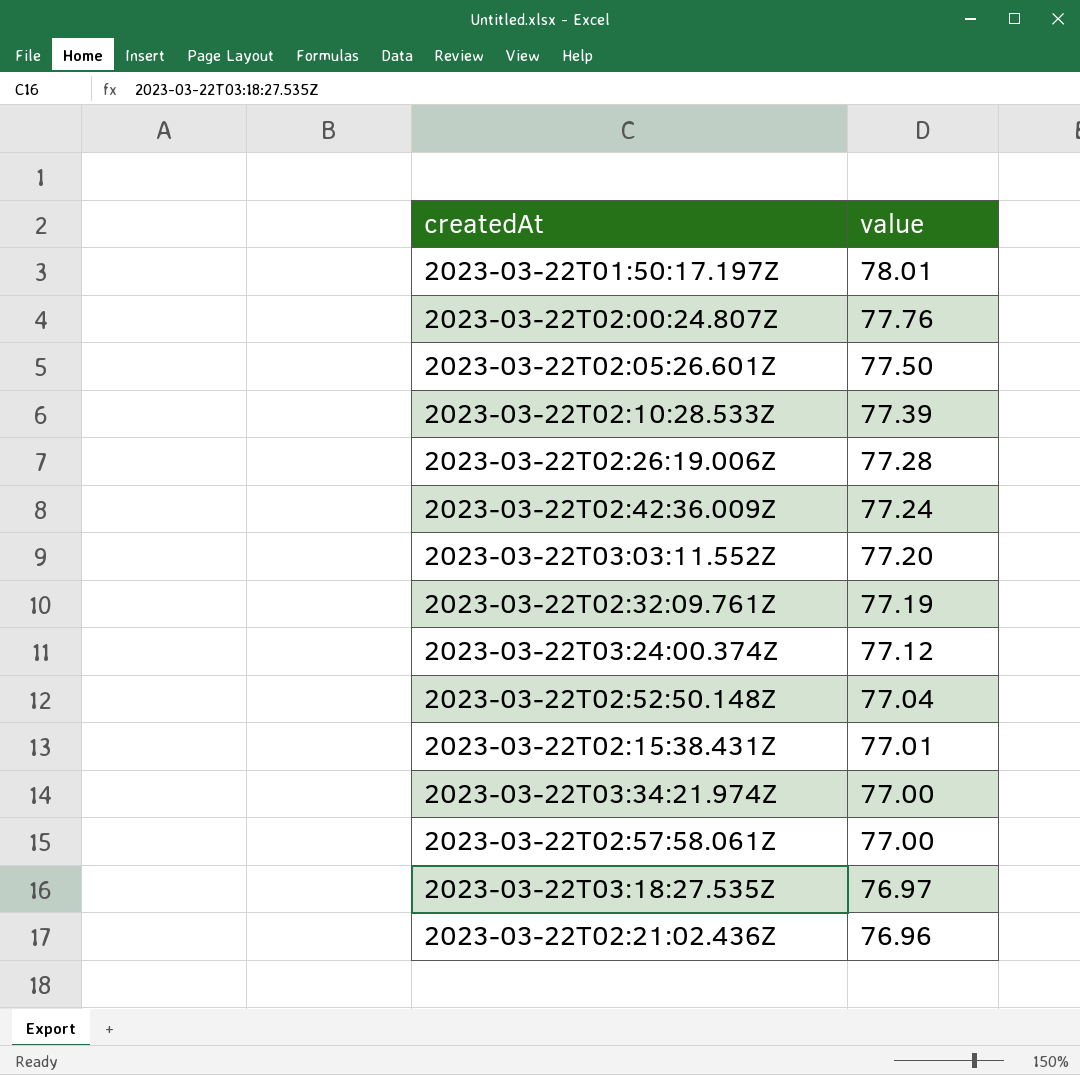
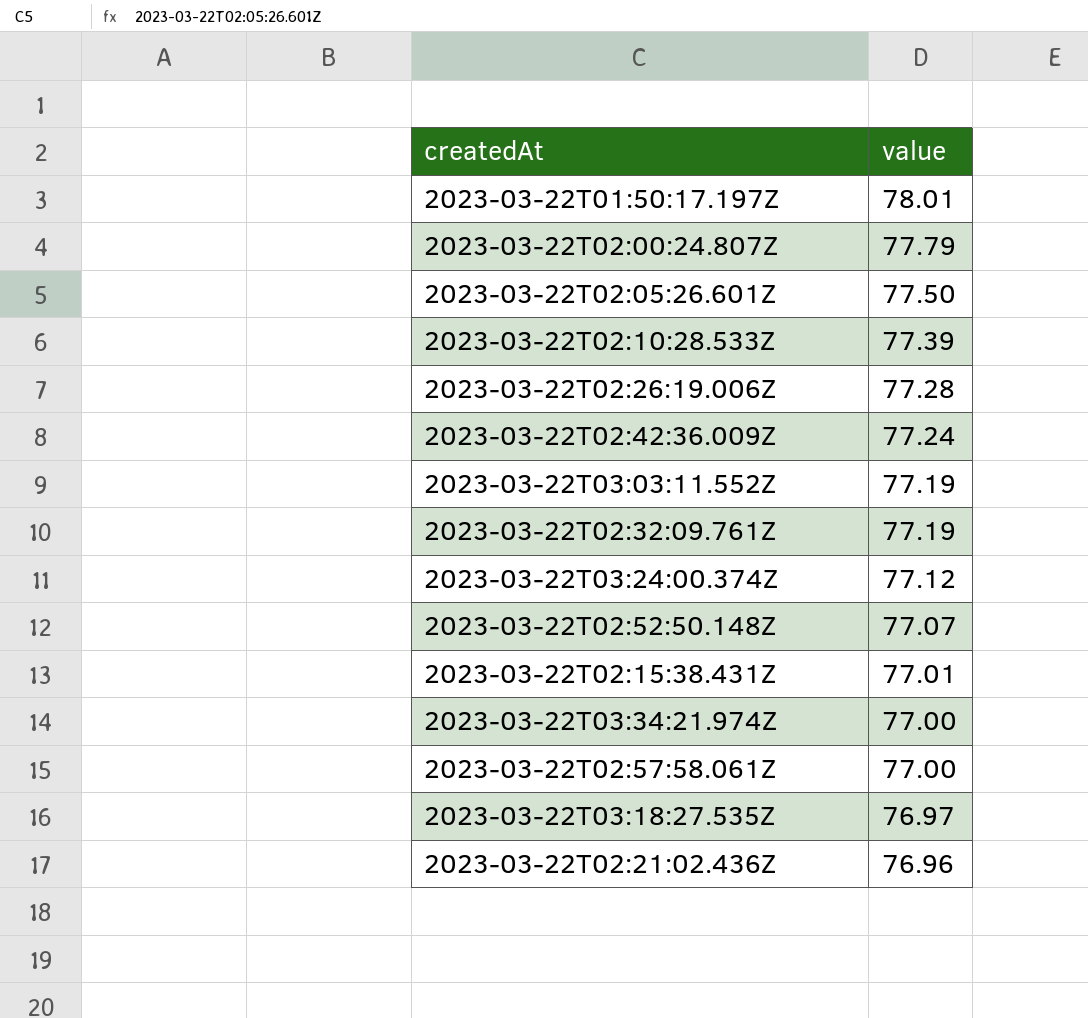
2023-03-22T02:00:24.807Z | value: 77.76 -> 77.79
2023-03-22T03:03:11.552Z | value: 77.20 -> 77.19
2023-03-22T02:52:50.148Z | value: 77.04 -> 77.07

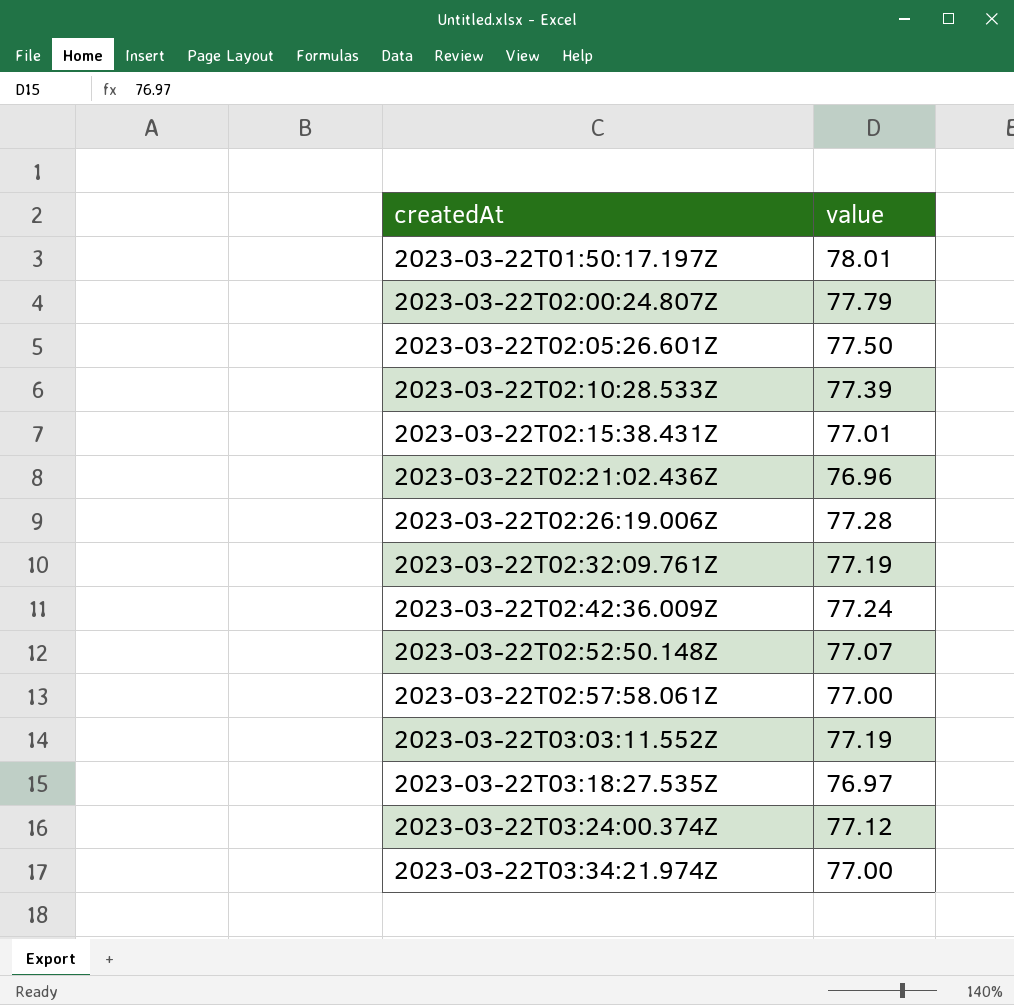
row order: value descending -> createdAt ascending

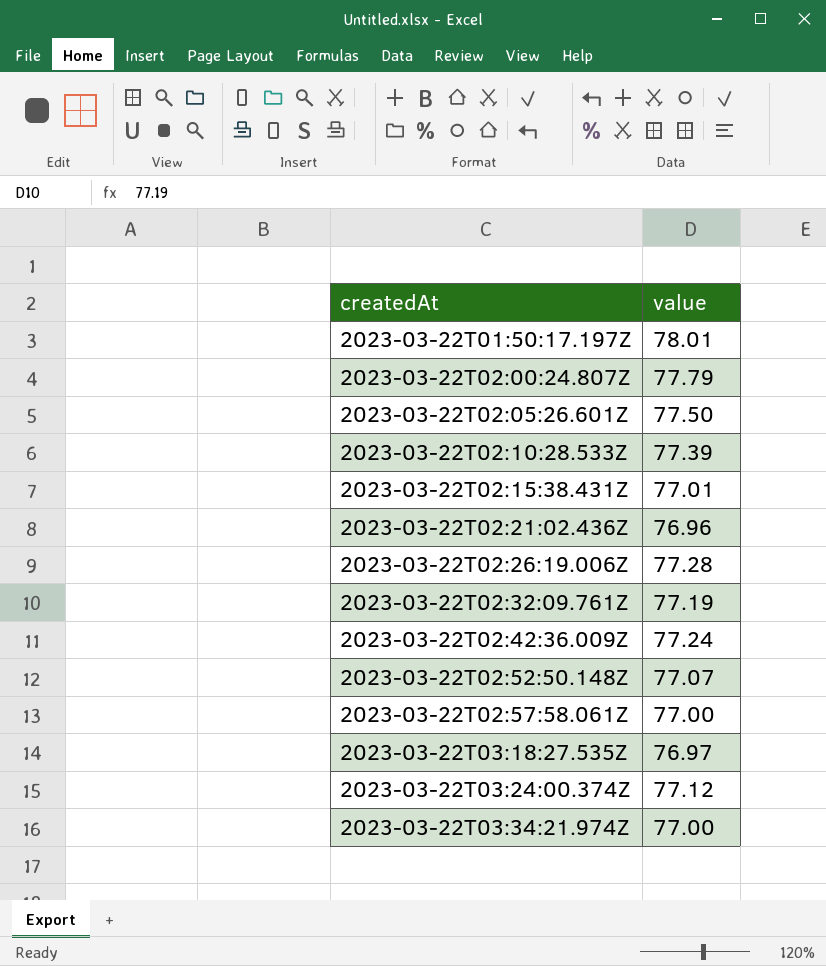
row 2023-03-22T03:03:11.552Z: 77.19 -> none

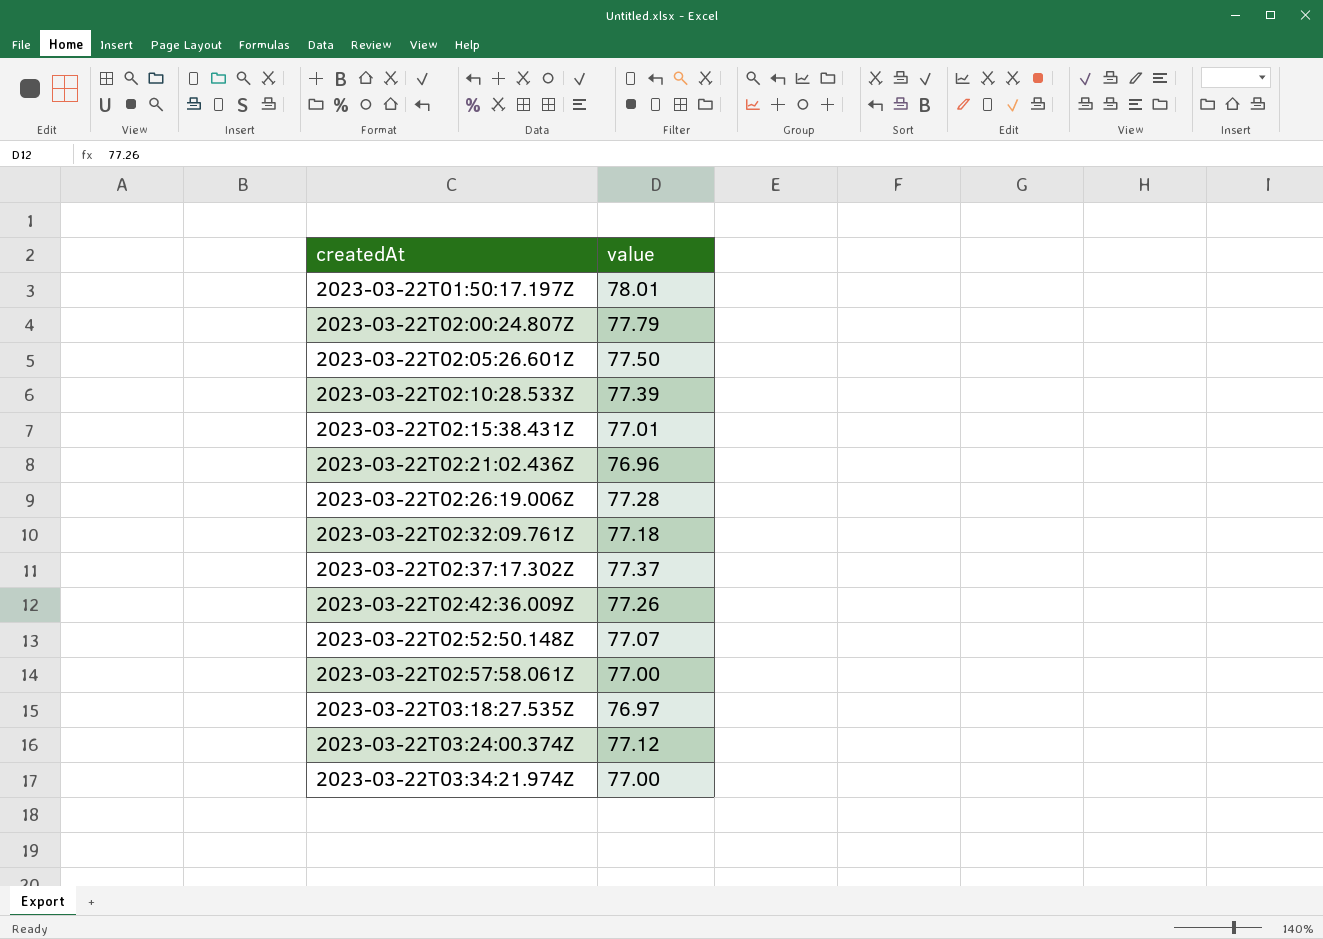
2023-03-22T02:32:09.761Z | value: 77.19 -> 77.18
row 2023-03-22T02:37:17.302Z: none -> 77.37
2023-03-22T02:42:36.009Z | value: 77.24 -> 77.26

